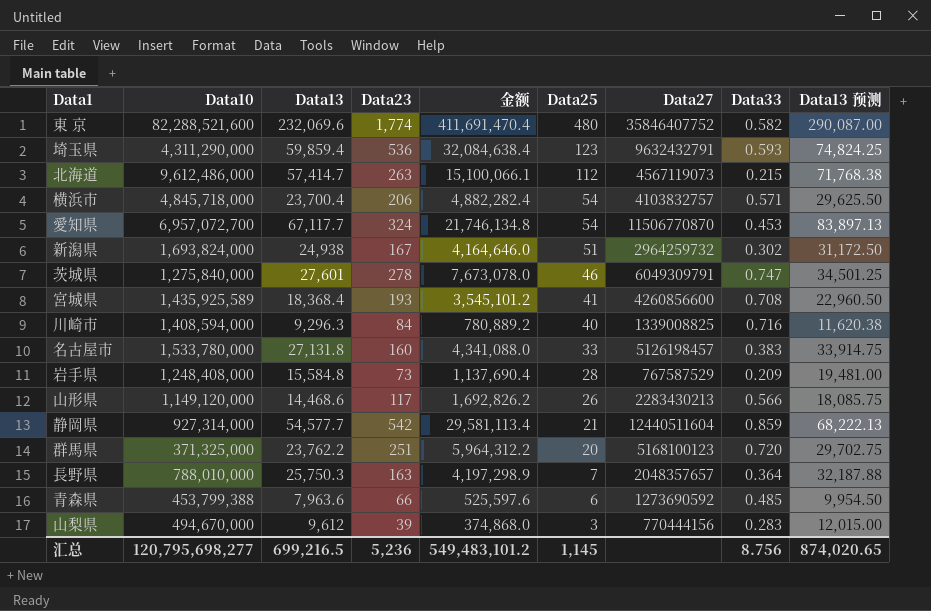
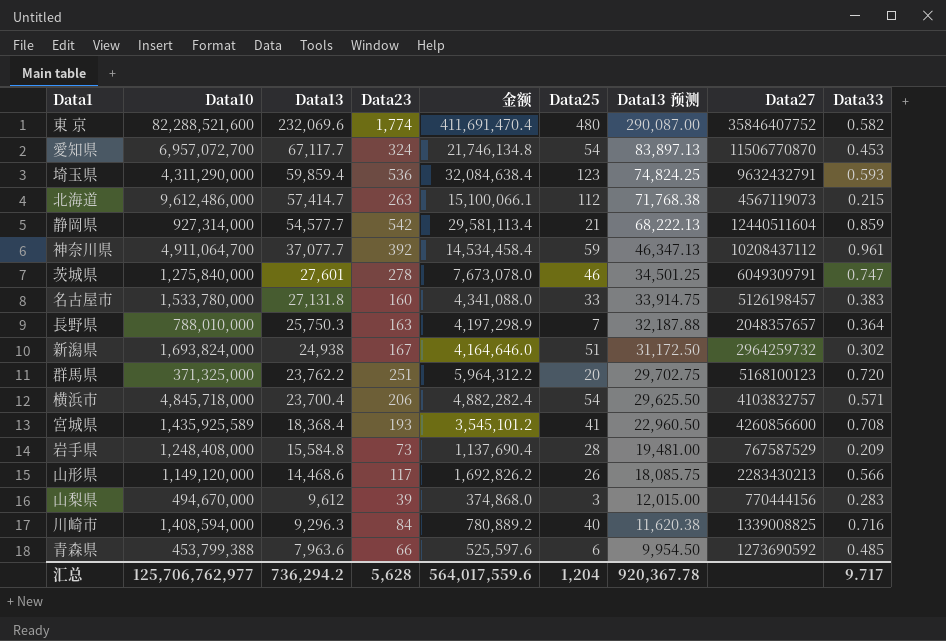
row order: Data25 descending -> Data13 descending
column Data13 预测 | position: 9 -> 7
row 神奈川県: none -> 4,911,064,700 | 37,077.7 | 392 | 14,534,458.4 | 59 | 46,347.13 | 10208437112 | 0.961
汇总 | Data10: 120,795,698,277 -> 125,706,762,977
汇总 | Data13: 699,216.5 -> 736,294.2
汇总 | Data23: 5,236 -> 5,628
汇总 | 金额: 549,483,101.2 -> 564,017,559.6
汇总 | Data25: 1,145 -> 1,204
汇总 | Data13 预测: 874,020.65 -> 920,367.78
汇总 | Data33: 8.756 -> 9.717

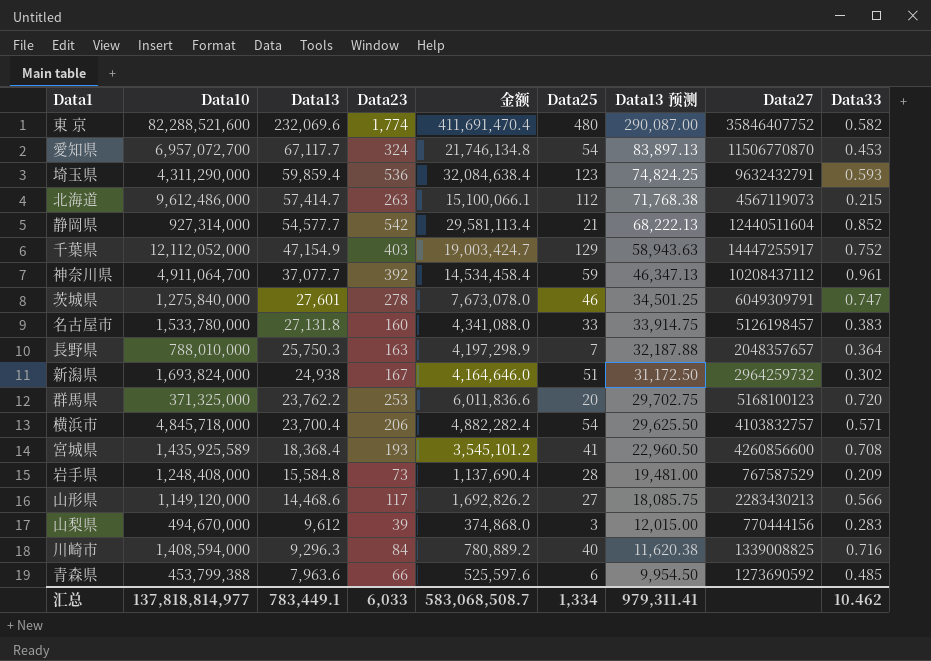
静岡県 | Data33: 0.859 -> 0.852
row 千葉県: none -> 12,112,052,000 | 47,154.9 | 403 | 19,003,424.7 | 129 | 58,943.63 | 14447255917 | 0.752
群馬県 | Data23: 251 -> 253
群馬県 | 金额: 5,964,312.2 -> 6,011,836.6
山形県 | Data25: 26 -> 27
汇总 | Data10: 125,706,762,977 -> 137,818,814,977
汇总 | Data13: 736,294.2 -> 783,449.1
汇总 | Data23: 5,628 -> 6,033
汇总 | 金额: 564,017,559.6 -> 583,068,508.7
汇总 | Data25: 1,204 -> 1,334
汇总 | Data13 预测: 920,367.78 -> 979,311.41
汇总 | Data33: 9.717 -> 10.462

